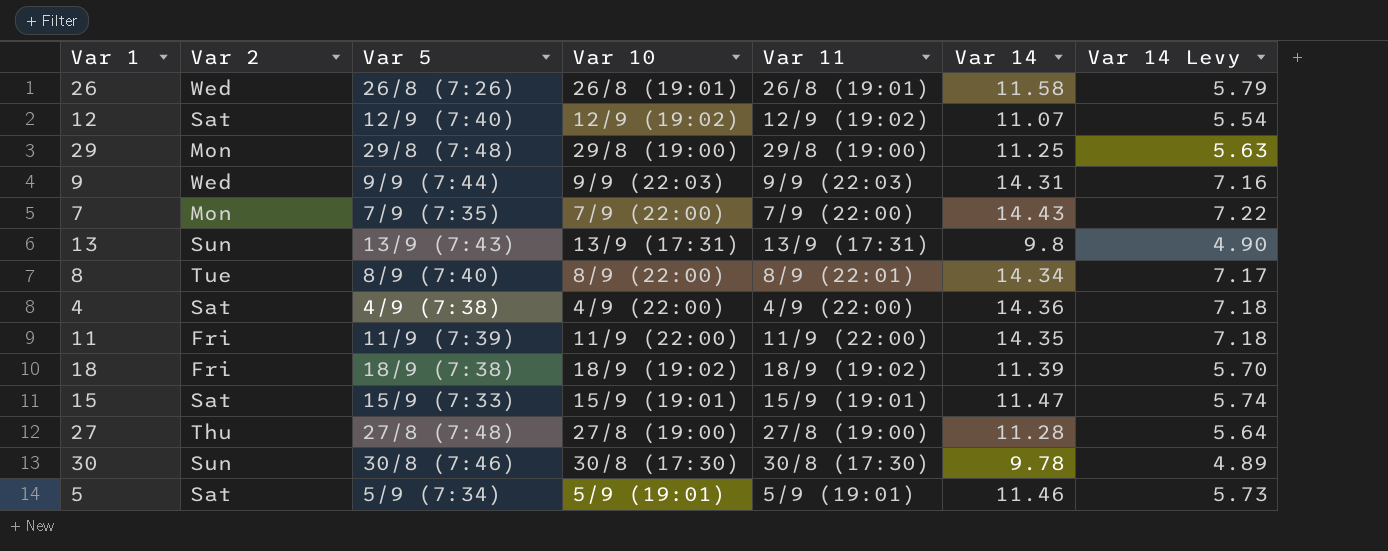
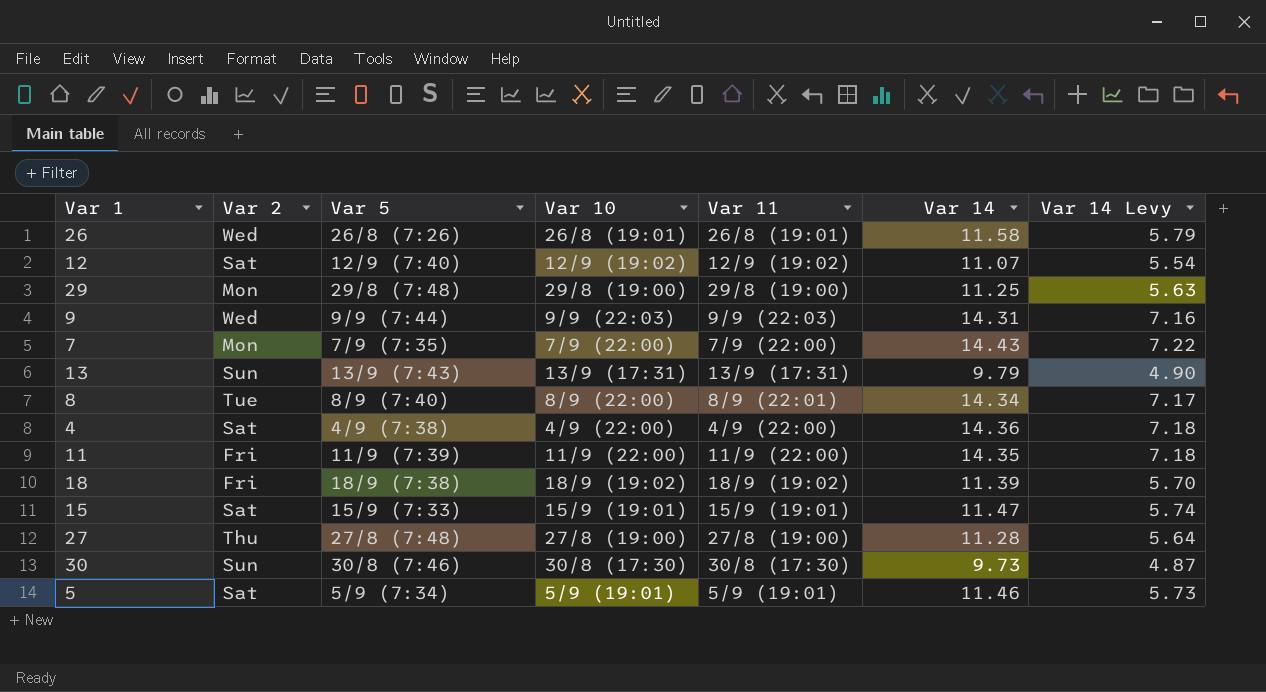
13 | Var 14: 9.8 -> 9.79
30 | Var 14: 9.78 -> 9.73
30 | Var 14 Levy: 4.89 -> 4.87

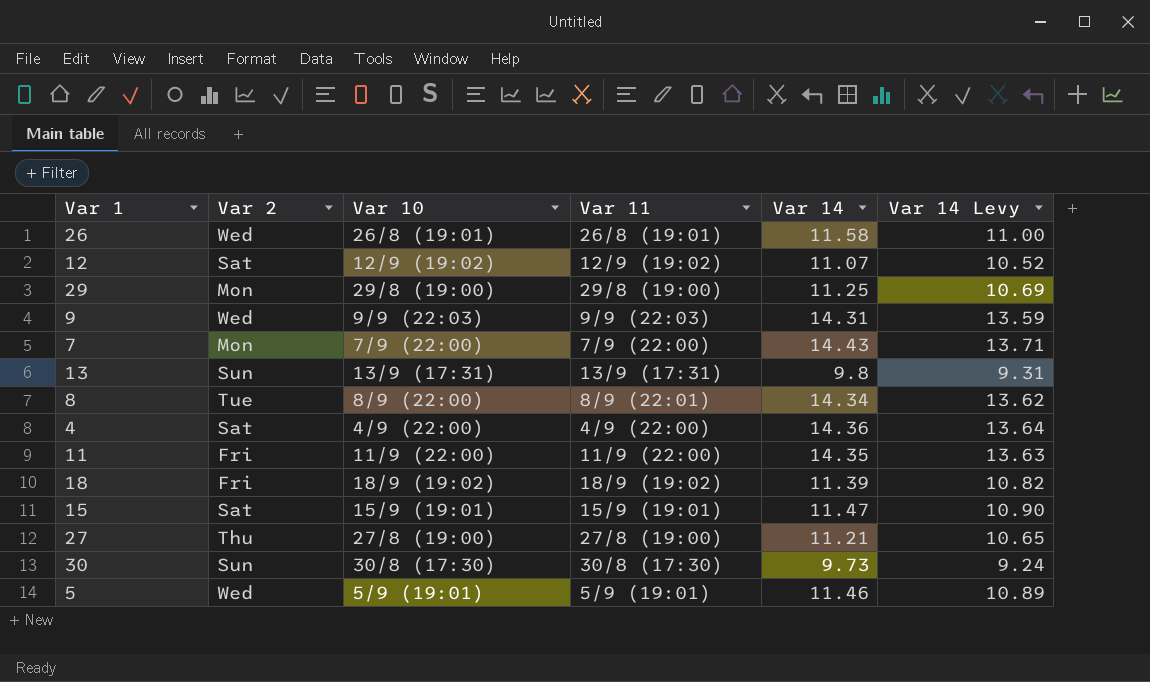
column Var 5 | position: 3 -> none
column Var 14 Levy | formula: [Var 14] * 0.5 -> [Var 14] * 0.95
13 | Var 14: 9.79 -> 9.8
27 | Var 14: 11.28 -> 11.21
5 | Var 2: Sat -> Wed

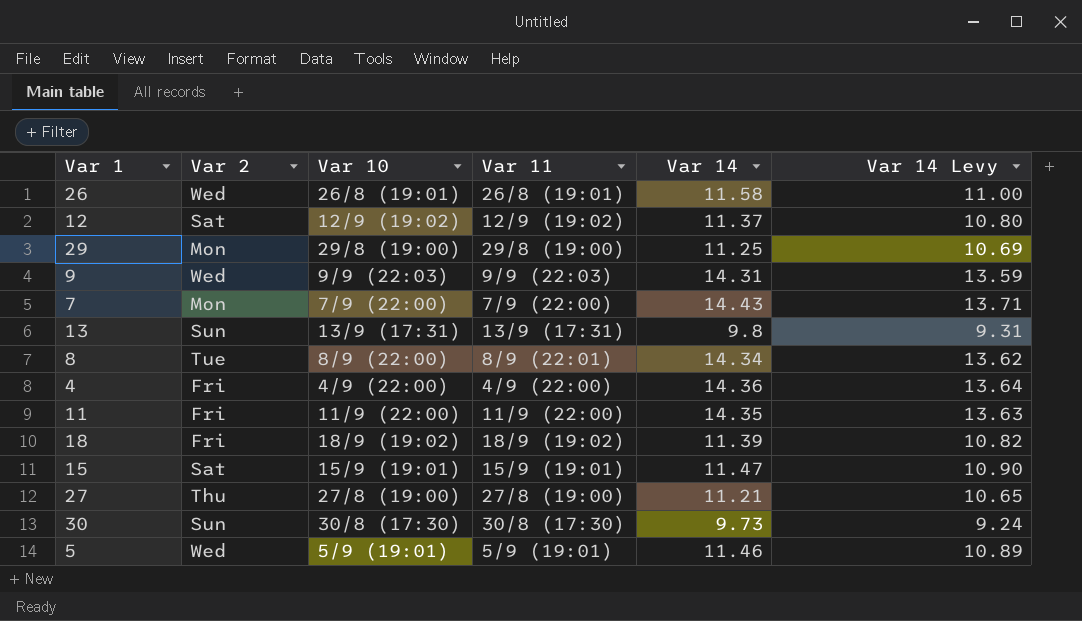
12 | Var 14: 11.07 -> 11.37
12 | Var 14 Levy: 10.52 -> 10.80
4 | Var 2: Sat -> Fri

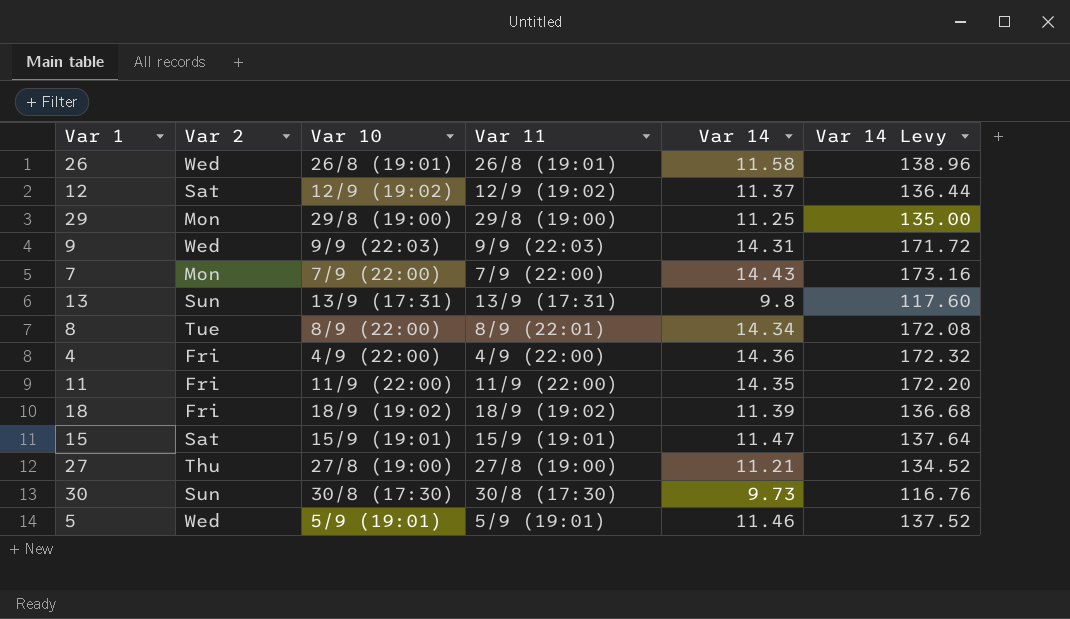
column Var 14 Levy | formula: [Var 14] * 0.95 -> [Var 14] * 12

